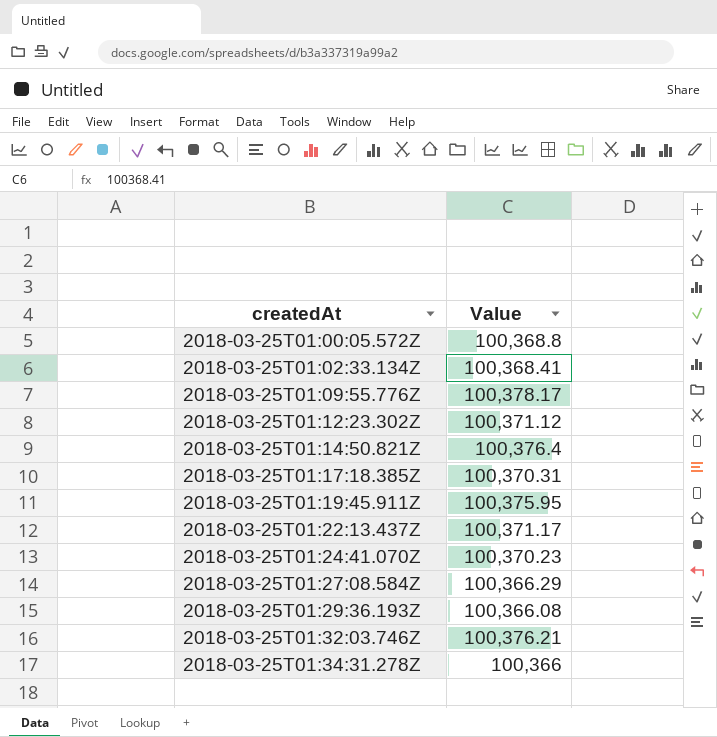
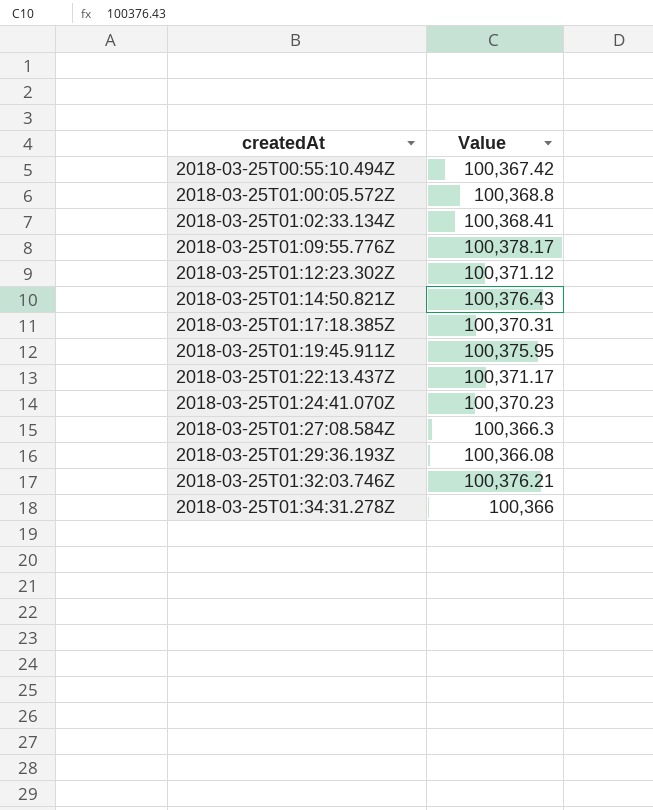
row 2018-03-25T00:55:10.494Z: none -> 100,367.42
2018-03-25T01:14:50.821Z | Value: 100,376.4 -> 100,376.43
2018-03-25T01:27:08.584Z | Value: 100,366.29 -> 100,366.3

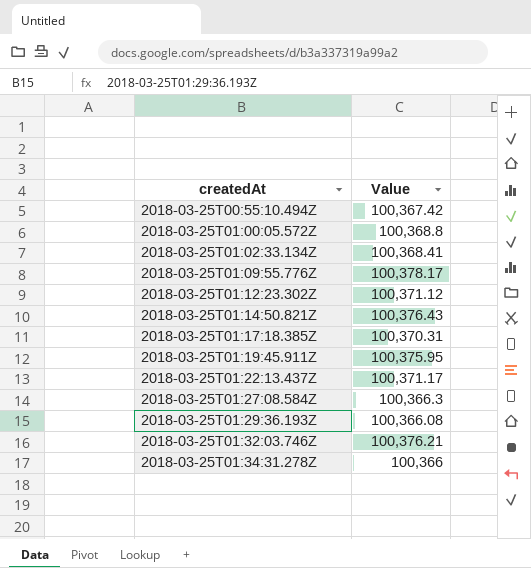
row 2018-03-25T01:24:41.070Z: 100,370.23 -> none

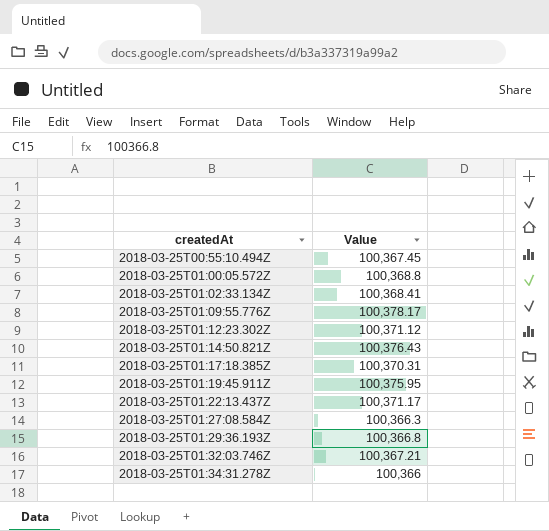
2018-03-25T00:55:10.494Z | Value: 100,367.42 -> 100,367.45
2018-03-25T01:29:36.193Z | Value: 100,366.08 -> 100,366.8
2018-03-25T01:32:03.746Z | Value: 100,376.21 -> 100,367.21

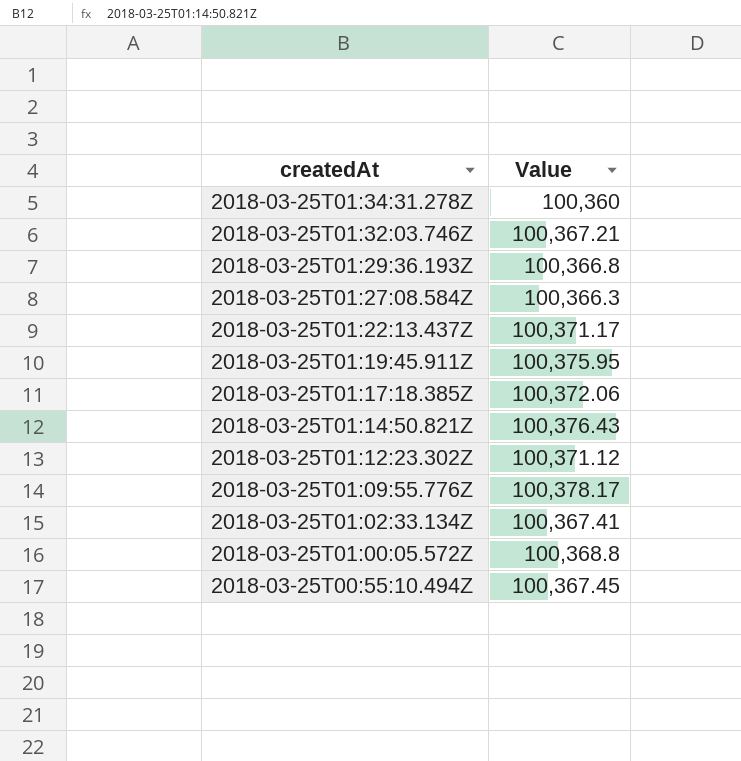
row order: createdAt ascending -> createdAt descending
2018-03-25T01:34:31.278Z | Value: 100,366 -> 100,360
2018-03-25T01:17:18.385Z | Value: 100,370.31 -> 100,372.06
2018-03-25T01:02:33.134Z | Value: 100,368.41 -> 100,367.41

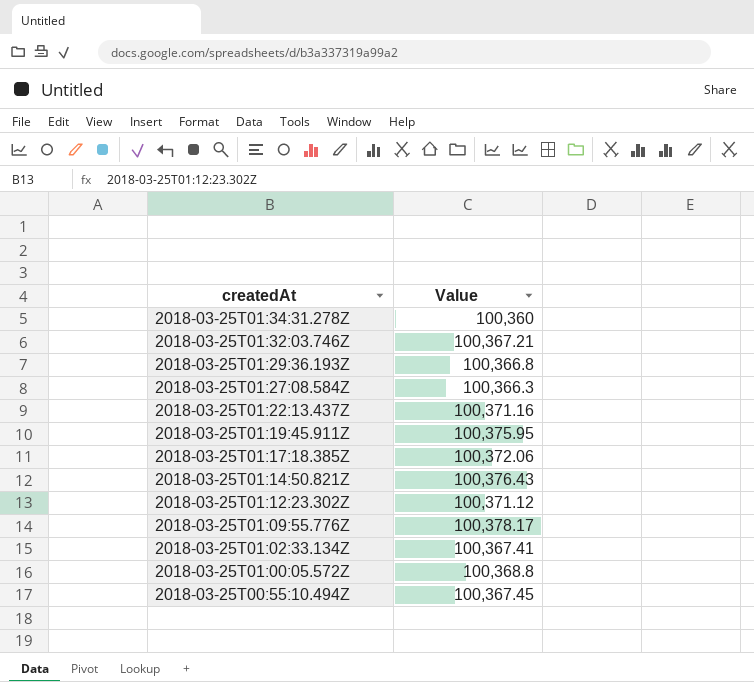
2018-03-25T01:22:13.437Z | Value: 100,371.17 -> 100,371.16

